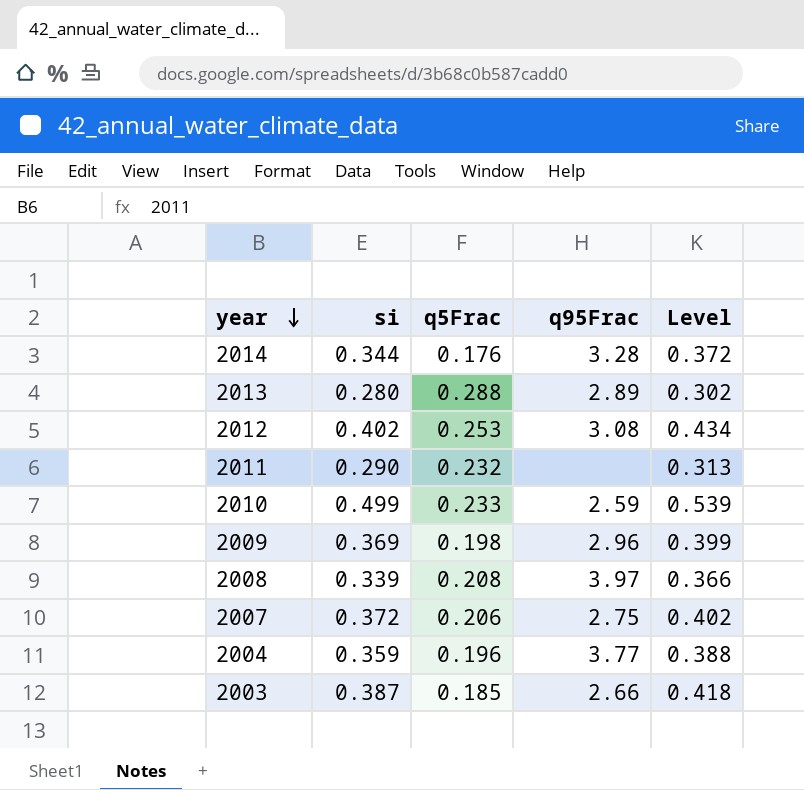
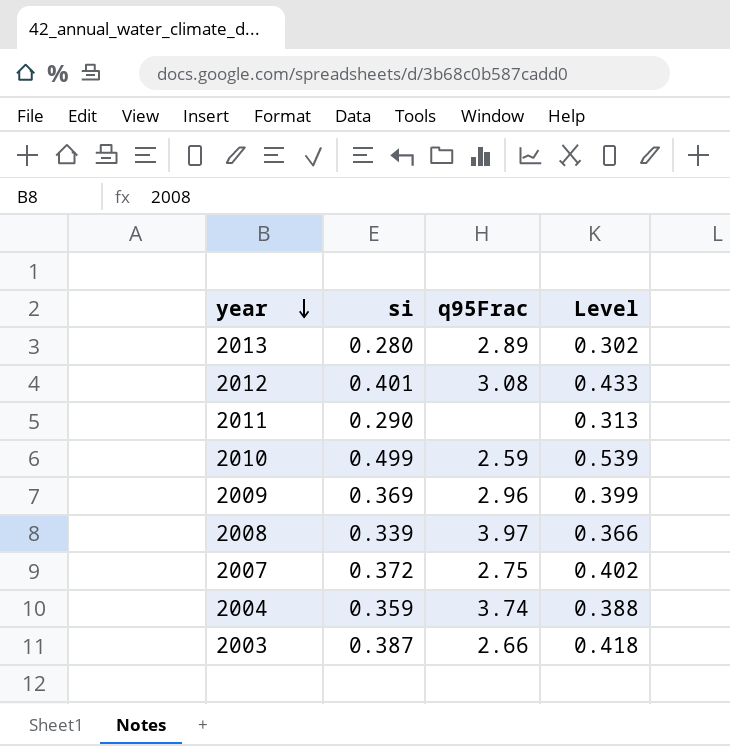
column q5Frac | position: 3 -> none
row 2014: 0.344 | 0.176 | 3.28 | 0.372 -> none
2012 | si: 0.402 -> 0.401
2012 | Level: 0.434 -> 0.433
2004 | q95Frac: 3.77 -> 3.74

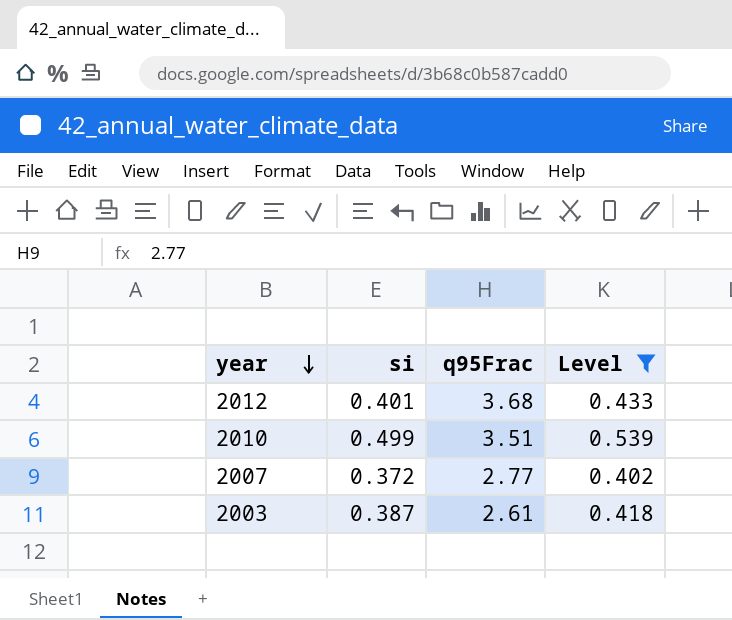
filter: none -> Level >= 0.402
2012 | q95Frac: 3.08 -> 3.68
2010 | q95Frac: 2.59 -> 3.51
2007 | q95Frac: 2.75 -> 2.77
2003 | q95Frac: 2.66 -> 2.61

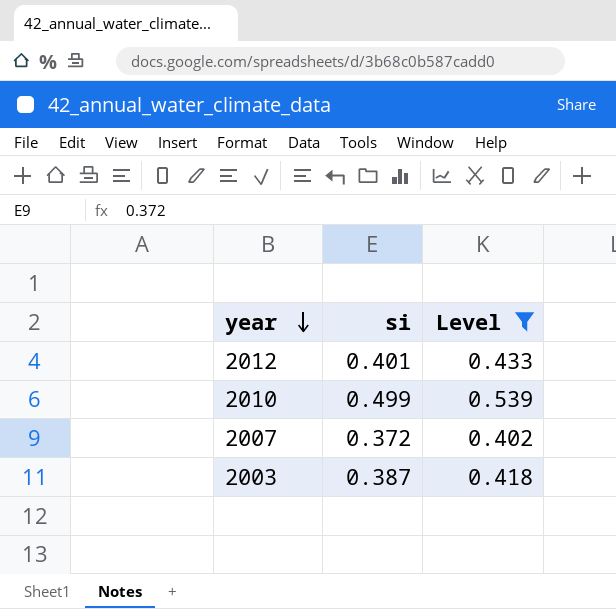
column q95Frac | position: 3 -> none

